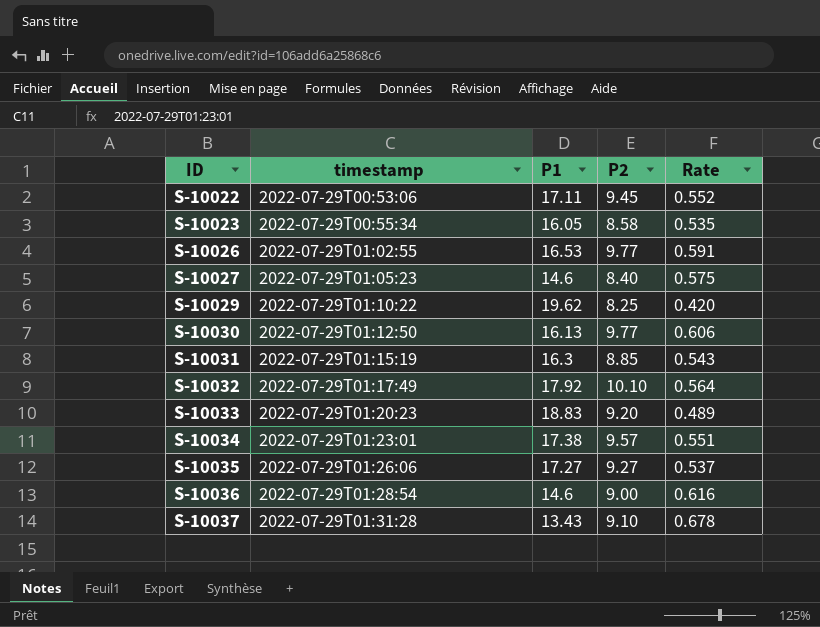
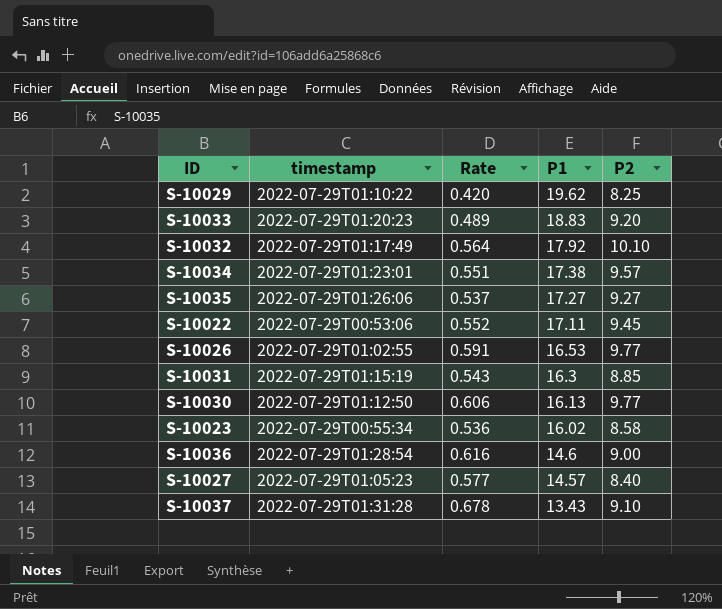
row order: ID ascending -> P1 descending
column Rate | position: 5 -> 3
S-10023 | Rate: 0.535 -> 0.536
S-10023 | P1: 16.05 -> 16.02
S-10027 | Rate: 0.575 -> 0.577
S-10027 | P1: 14.6 -> 14.57

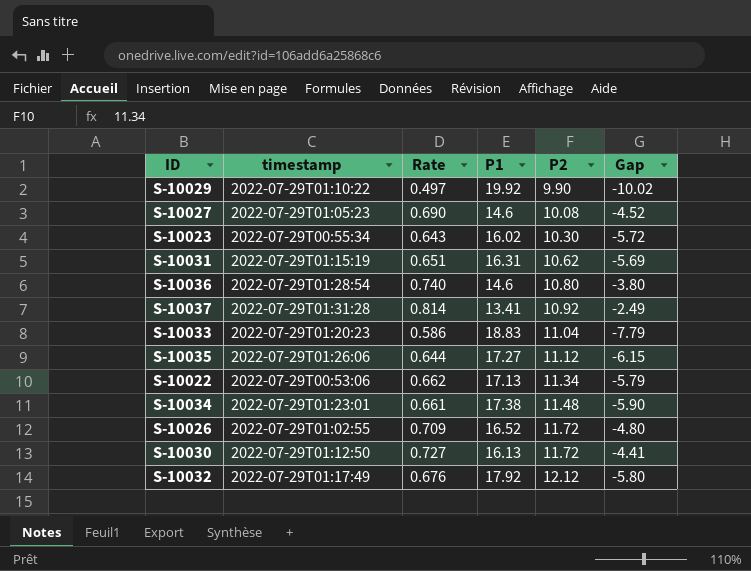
row order: P1 descending -> P2 ascending
column Gap | formula: none -> [P2] - [P1]
S-10029 | Rate: 0.420 -> 0.497
S-10029 | P1: 19.62 -> 19.92
S-10029 | P2: 8.25 -> 9.90
S-10027 | Rate: 0.577 -> 0.690
S-10027 | P1: 14.57 -> 14.6
S-10027 | P2: 8.40 -> 10.08
S-10023 | Rate: 0.536 -> 0.643
S-10023 | P2: 8.58 -> 10.30
S-10031 | Rate: 0.543 -> 0.651
S-10031 | P1: 16.3 -> 16.31
S-10031 | P2: 8.85 -> 10.62
S-10036 | Rate: 0.616 -> 0.740
S-10036 | P2: 9.00 -> 10.80
S-10037 | Rate: 0.678 -> 0.814
S-10037 | P1: 13.43 -> 13.41
S-10037 | P2: 9.10 -> 10.92
S-10033 | Rate: 0.489 -> 0.586
S-10033 | P2: 9.20 -> 11.04
S-10035 | Rate: 0.537 -> 0.644
S-10035 | P2: 9.27 -> 11.12
S-10022 | Rate: 0.552 -> 0.662
S-10022 | P1: 17.11 -> 17.13
S-10022 | P2: 9.45 -> 11.34
S-10034 | Rate: 0.551 -> 0.661
S-10034 | P2: 9.57 -> 11.48
S-10026 | Rate: 0.591 -> 0.709
S-10026 | P1: 16.53 -> 16.52
S-10026 | P2: 9.77 -> 11.72
S-10030 | Rate: 0.606 -> 0.727
S-10030 | P2: 9.77 -> 11.72
S-10032 | Rate: 0.564 -> 0.676
S-10032 | P2: 10.10 -> 12.12

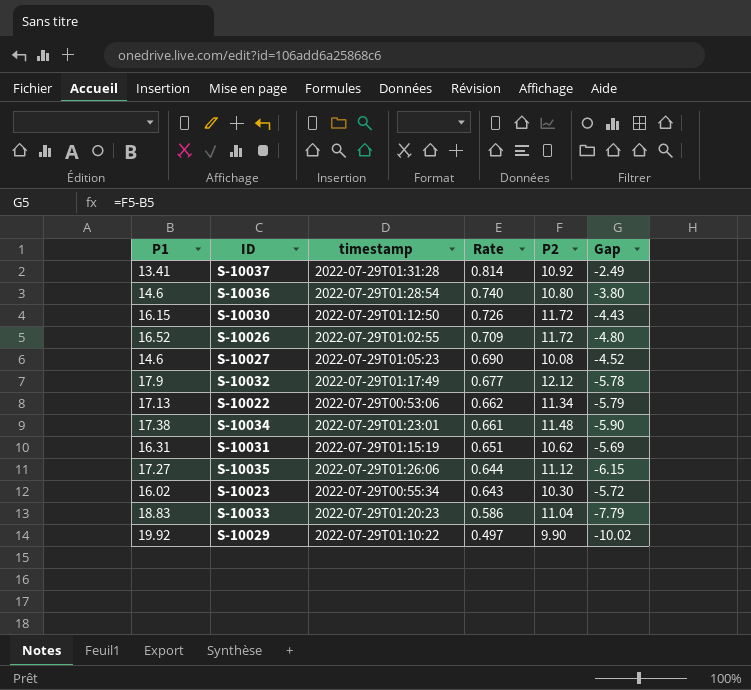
row order: P2 ascending -> Rate descending
column P1 | position: 4 -> 1
S-10030 | P1: 16.13 -> 16.15
S-10030 | Rate: 0.727 -> 0.726
S-10030 | Gap: -4.41 -> -4.43
S-10032 | P1: 17.92 -> 17.9
S-10032 | Rate: 0.676 -> 0.677
S-10032 | Gap: -5.80 -> -5.78

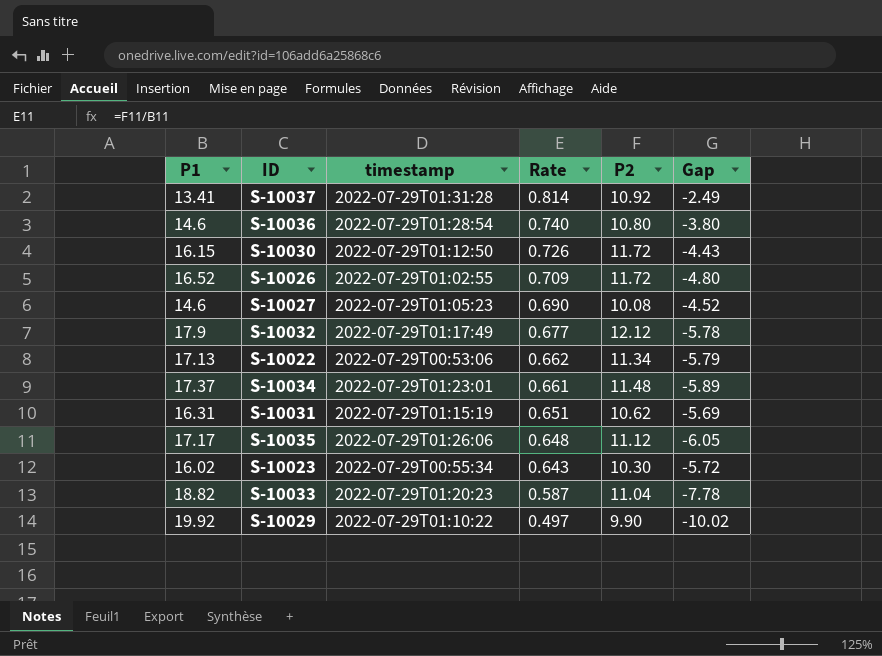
S-10034 | P1: 17.38 -> 17.37
S-10034 | Gap: -5.90 -> -5.89
S-10035 | P1: 17.27 -> 17.17
S-10035 | Rate: 0.644 -> 0.648
S-10035 | Gap: -6.15 -> -6.05
S-10033 | P1: 18.83 -> 18.82
S-10033 | Rate: 0.586 -> 0.587
S-10033 | Gap: -7.79 -> -7.78

